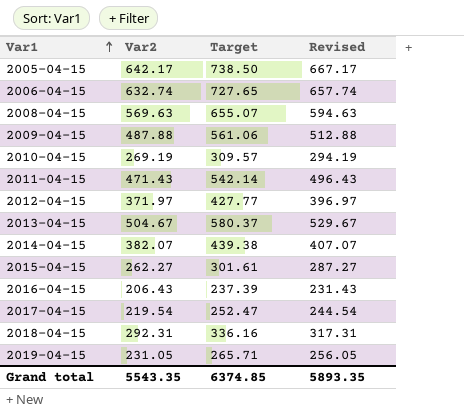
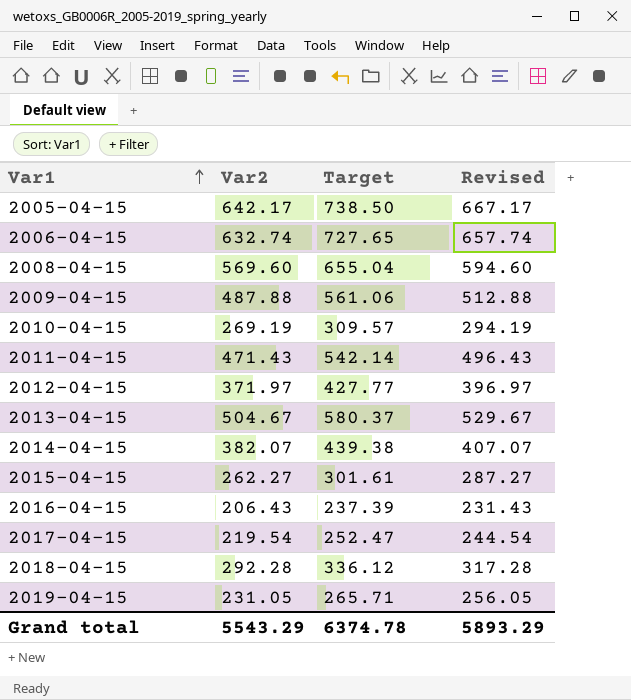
2008-04-15 | Var2: 569.63 -> 569.60
2008-04-15 | Target: 655.07 -> 655.04
2008-04-15 | Revised: 594.63 -> 594.60
2018-04-15 | Var2: 292.31 -> 292.28
2018-04-15 | Target: 336.16 -> 336.12
2018-04-15 | Revised: 317.31 -> 317.28
Grand total | Var2: 5543.35 -> 5543.29
Grand total | Target: 6374.85 -> 6374.78
Grand total | Revised: 5893.35 -> 5893.29

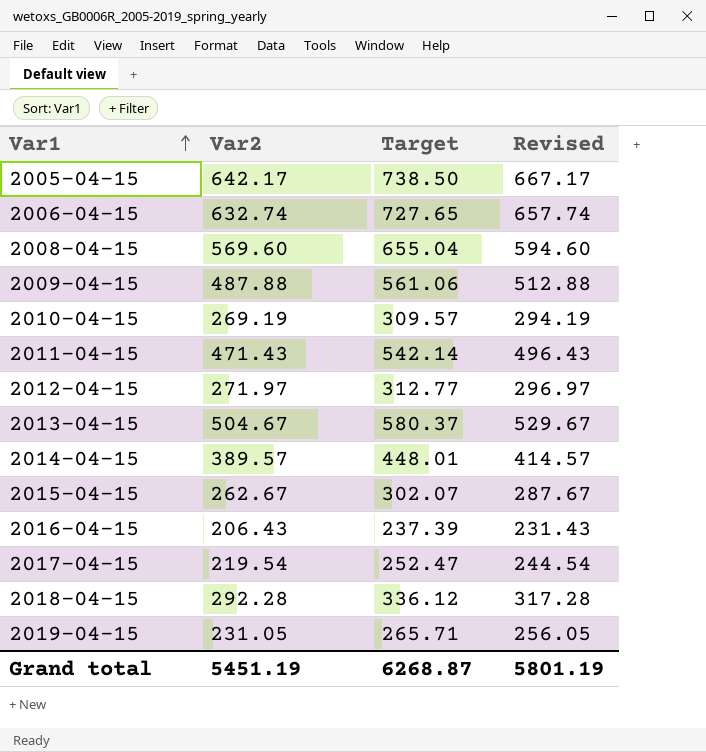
2012-04-15 | Var2: 371.97 -> 271.97
2012-04-15 | Target: 427.77 -> 312.77
2012-04-15 | Revised: 396.97 -> 296.97
2014-04-15 | Var2: 382.07 -> 389.57
2014-04-15 | Target: 439.38 -> 448.01
2014-04-15 | Revised: 407.07 -> 414.57
2015-04-15 | Var2: 262.27 -> 262.67
2015-04-15 | Target: 301.61 -> 302.07
2015-04-15 | Revised: 287.27 -> 287.67
Grand total | Var2: 5543.29 -> 5451.19
Grand total | Target: 6374.78 -> 6268.87
Grand total | Revised: 5893.29 -> 5801.19

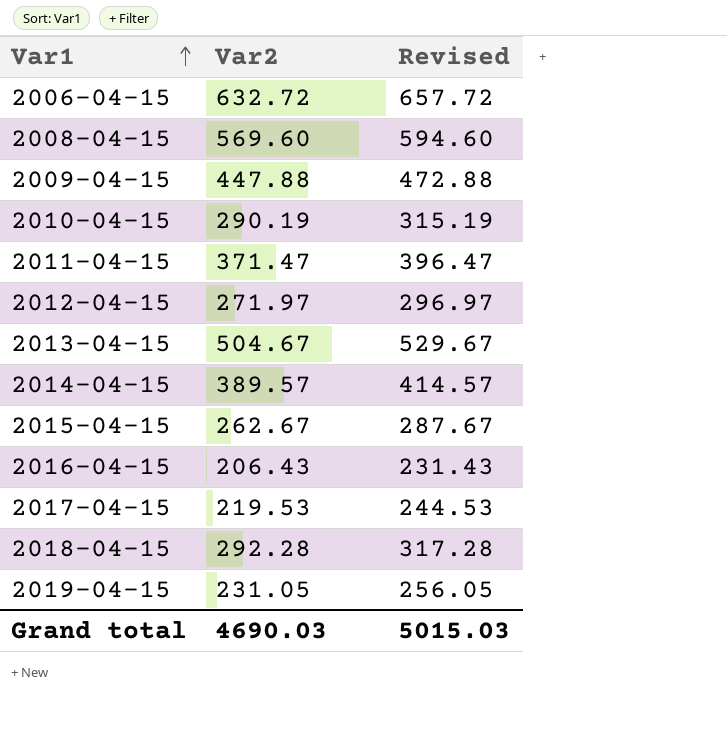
column Target | formula: [Var2] * 1.15 -> none
row 2005-04-15: 642.17 | 738.50 | 667.17 -> none
2006-04-15 | Var2: 632.74 -> 632.72
2006-04-15 | Revised: 657.74 -> 657.72
2009-04-15 | Var2: 487.88 -> 447.88
2009-04-15 | Revised: 512.88 -> 472.88
2010-04-15 | Var2: 269.19 -> 290.19
2010-04-15 | Revised: 294.19 -> 315.19
2011-04-15 | Var2: 471.43 -> 371.47
2011-04-15 | Revised: 496.43 -> 396.47
2017-04-15 | Var2: 219.54 -> 219.53
2017-04-15 | Revised: 244.54 -> 244.53
Grand total | Var2: 5451.19 -> 4690.03
Grand total | Revised: 5801.19 -> 5015.03

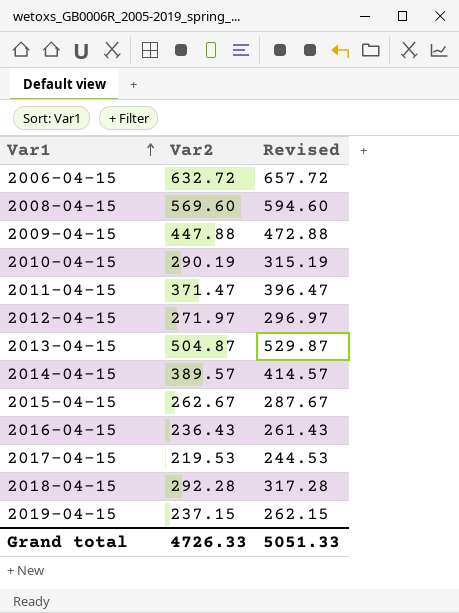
2013-04-15 | Var2: 504.67 -> 504.87
2013-04-15 | Revised: 529.67 -> 529.87
2016-04-15 | Var2: 206.43 -> 236.43
2016-04-15 | Revised: 231.43 -> 261.43
2019-04-15 | Var2: 231.05 -> 237.15
2019-04-15 | Revised: 256.05 -> 262.15
Grand total | Var2: 4690.03 -> 4726.33
Grand total | Revised: 5015.03 -> 5051.33

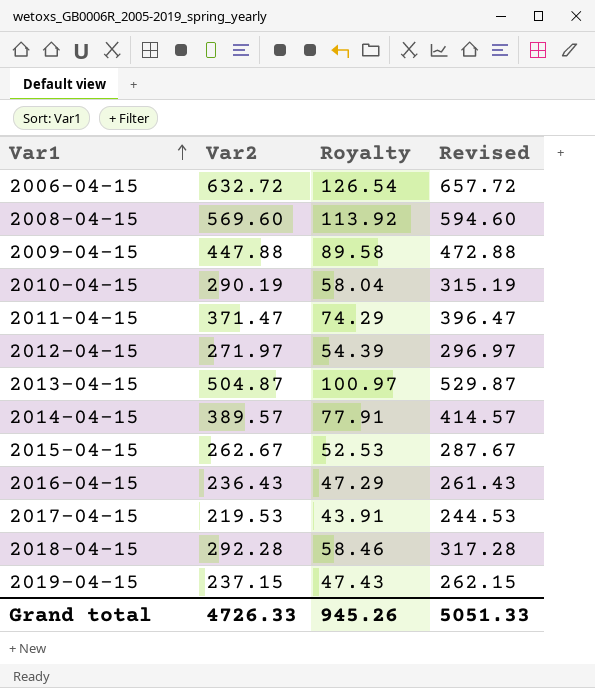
column Royalty | formula: none -> [Var2] * 0.2

